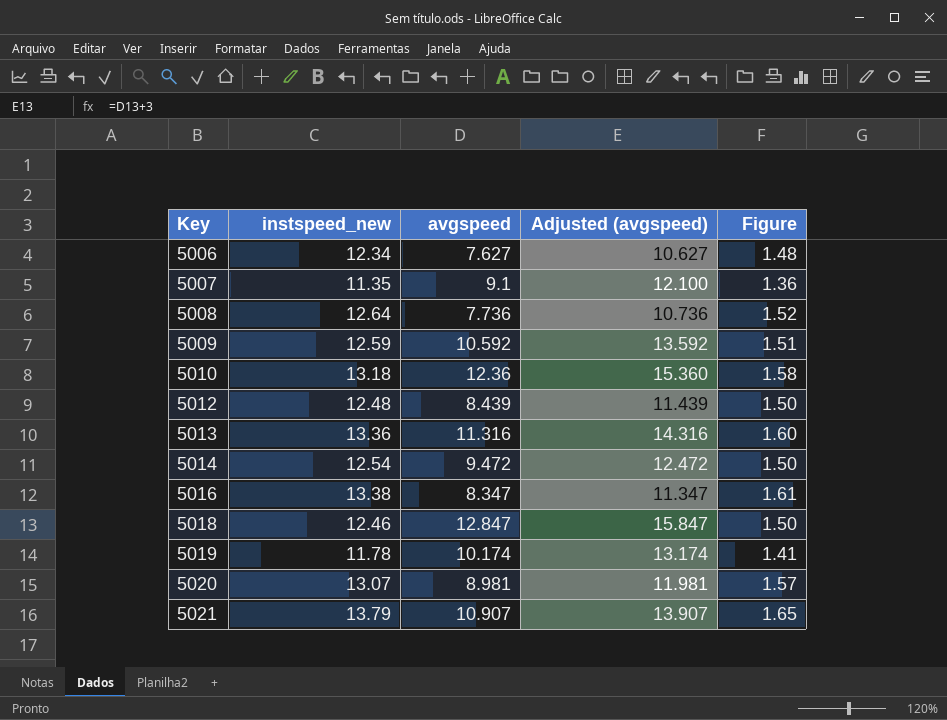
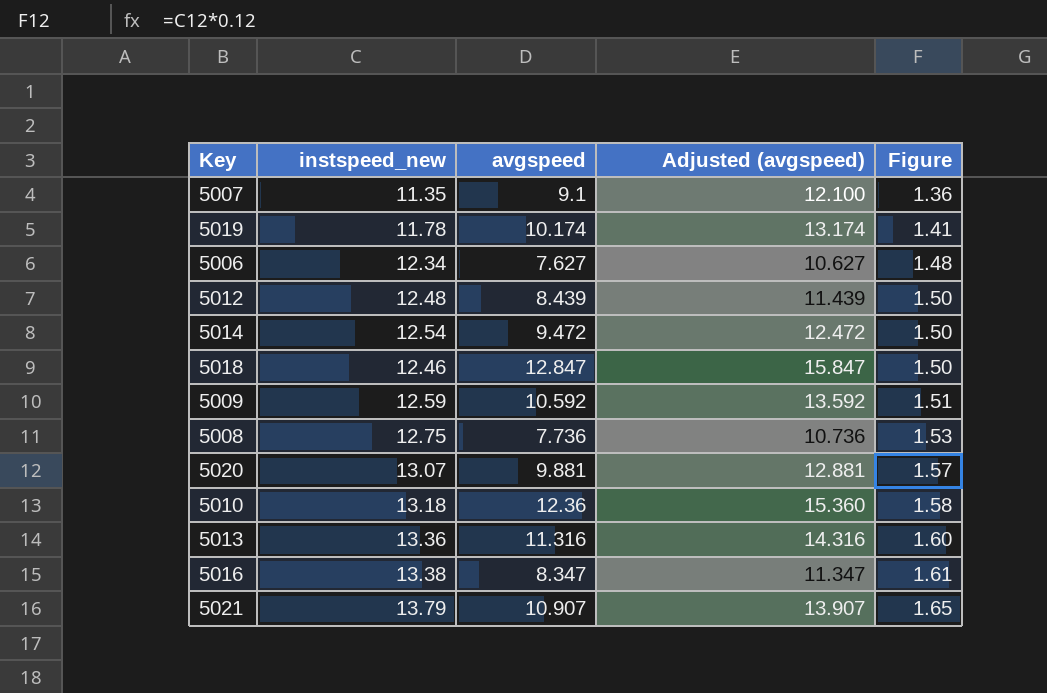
row order: Key ascending -> Figure ascending
5008 | instspeed_new: 12.64 -> 12.75
5008 | Figure: 1.52 -> 1.53
5020 | avgspeed: 8.981 -> 9.881
5020 | Adjusted (avgspeed): 11.981 -> 12.881

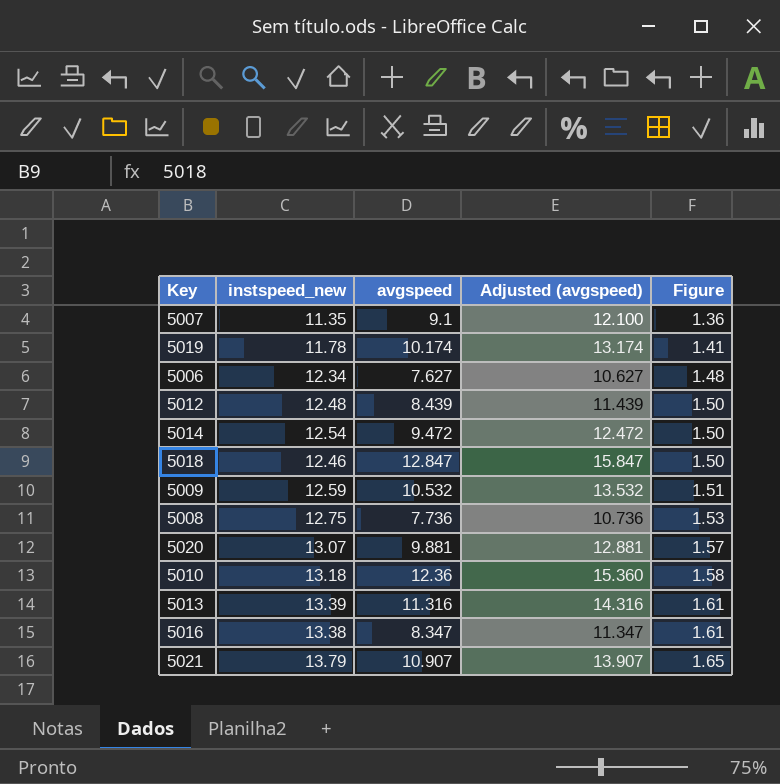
5009 | avgspeed: 10.592 -> 10.532
5009 | Adjusted (avgspeed): 13.592 -> 13.532
5013 | instspeed_new: 13.36 -> 13.39
5013 | Figure: 1.60 -> 1.61

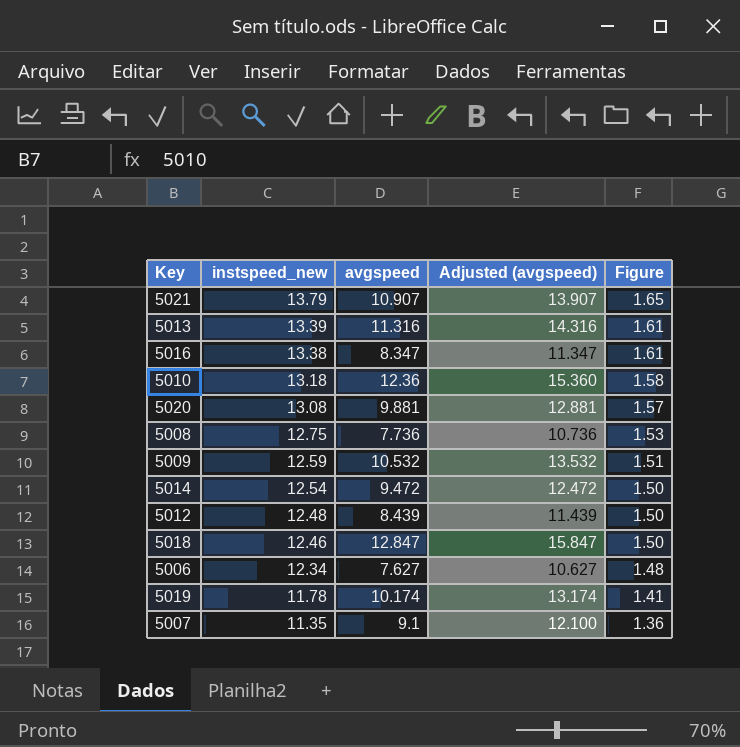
row order: Figure ascending -> instspeed_new descending
5020 | instspeed_new: 13.07 -> 13.08

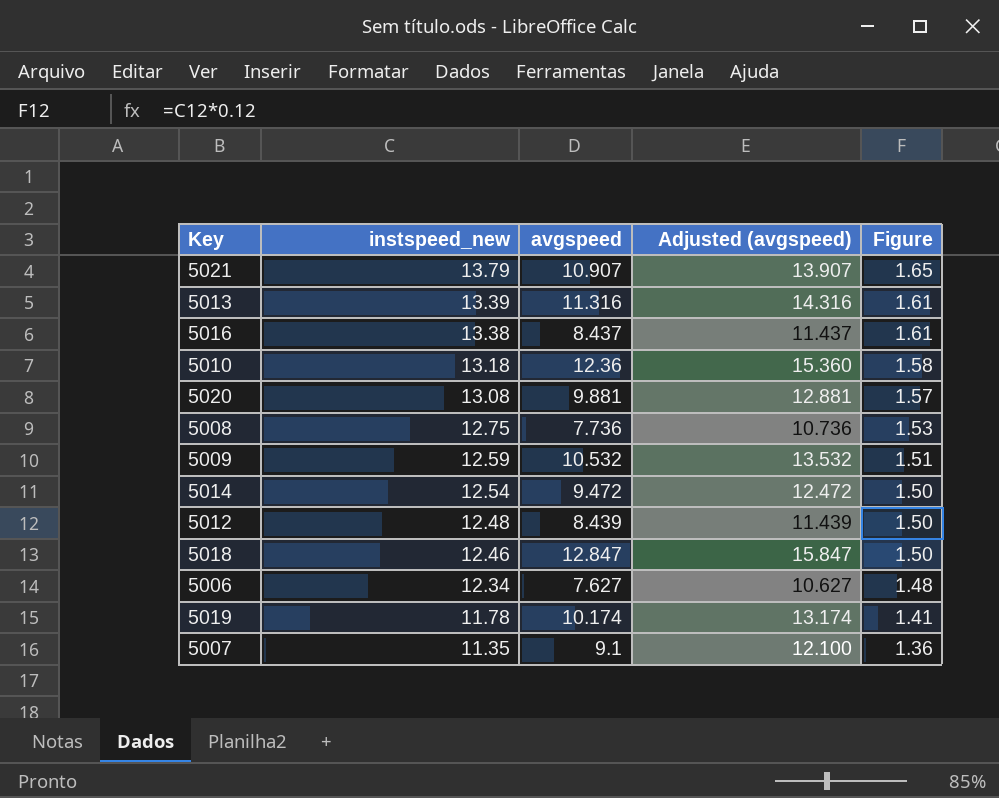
5016 | avgspeed: 8.347 -> 8.437
5016 | Adjusted (avgspeed): 11.347 -> 11.437

